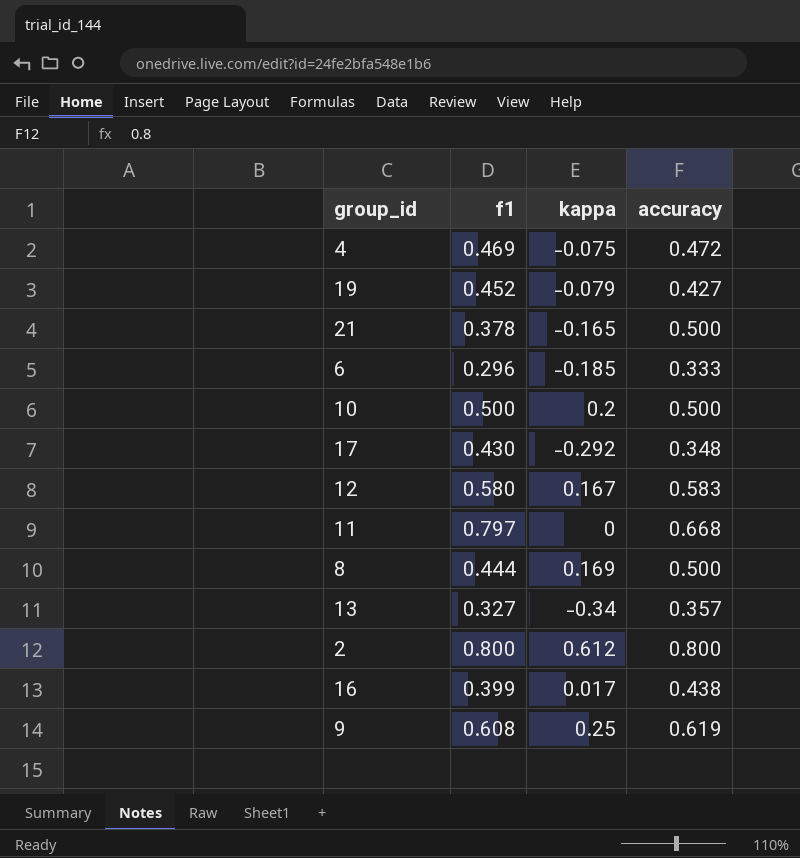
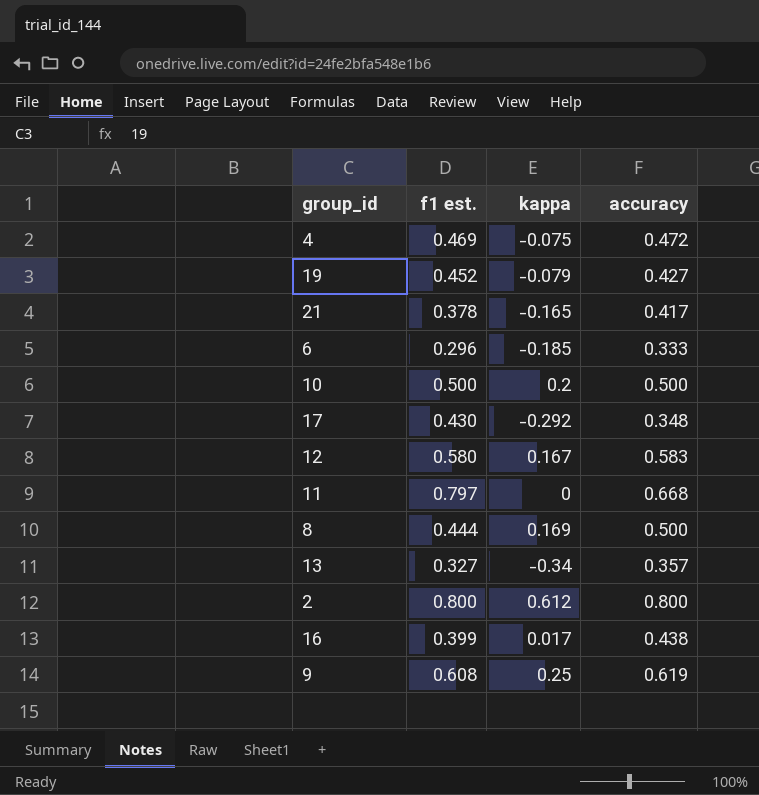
column name: f1 -> f1 est.
21 | accuracy: 0.500 -> 0.417

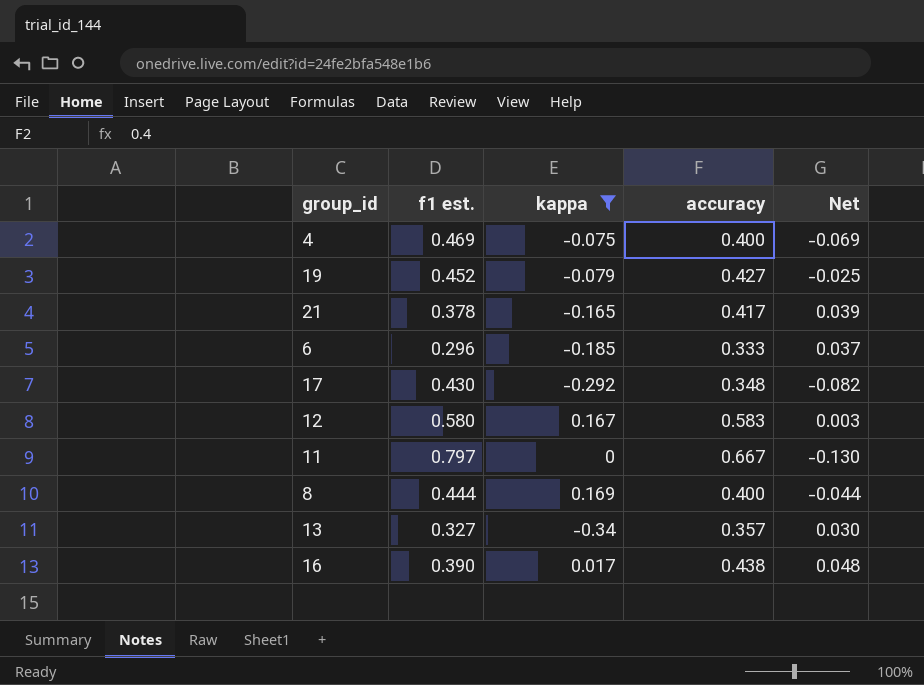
filter: none -> kappa <= 0.169
column Net | formula: none -> [accuracy] - [f1 est.]
4 | accuracy: 0.472 -> 0.400
11 | accuracy: 0.668 -> 0.667
8 | accuracy: 0.500 -> 0.400
16 | f1 est.: 0.399 -> 0.390

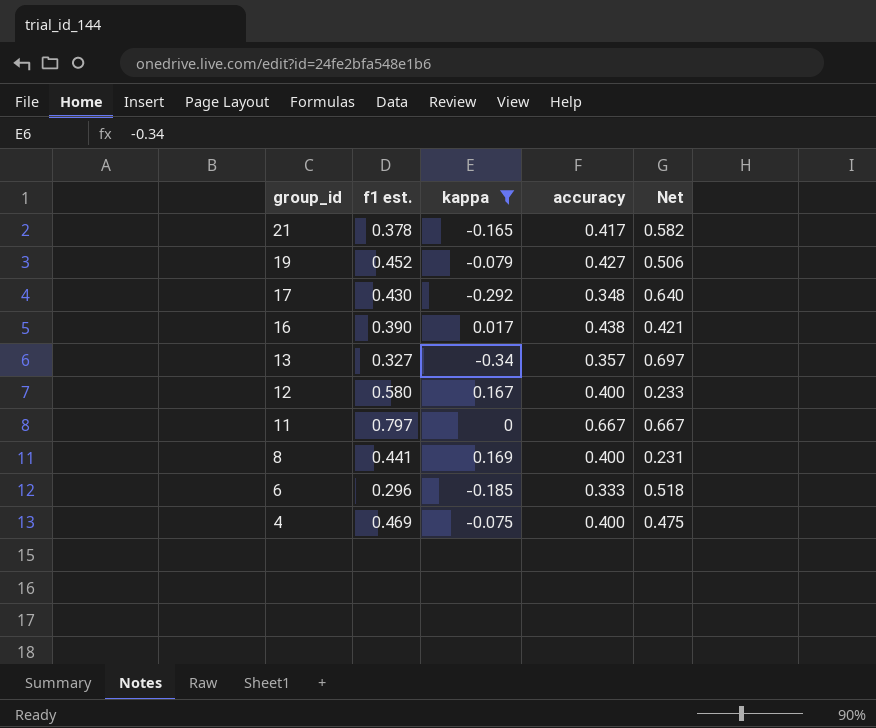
row order: none -> group_id descending
column Net | formula: [accuracy] - [f1 est.] -> [accuracy] - [kappa]
12 | accuracy: 0.583 -> 0.400
8 | f1 est.: 0.444 -> 0.441

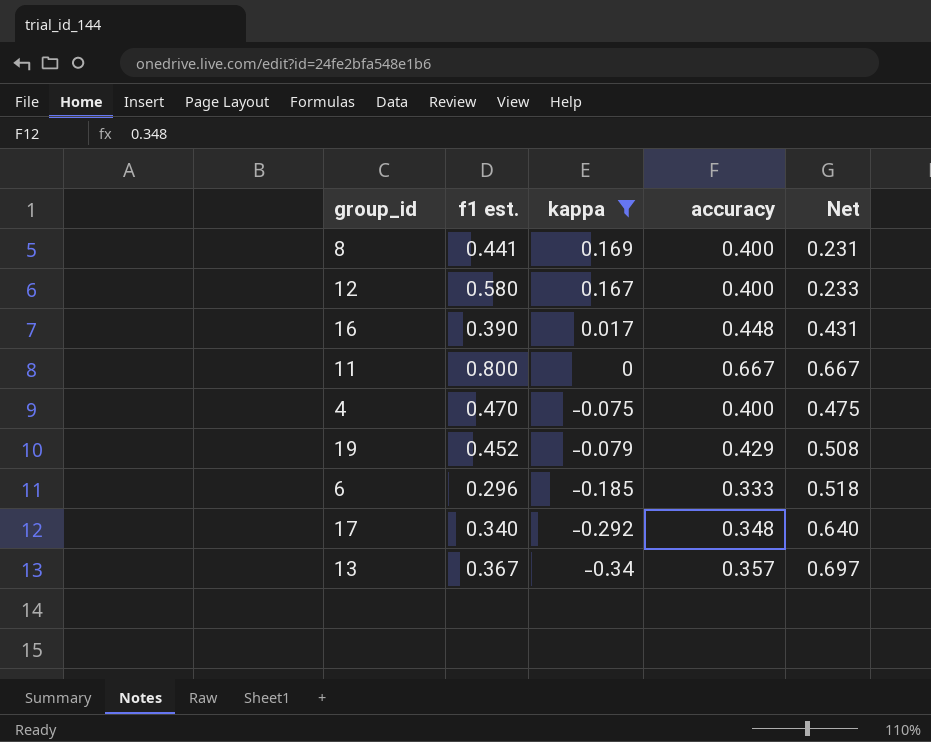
row order: group_id descending -> kappa descending
row 21: 0.378 | -0.165 | 0.417 | 0.582 -> none
16 | accuracy: 0.438 -> 0.448
16 | Net: 0.421 -> 0.431
11 | f1 est.: 0.797 -> 0.800
4 | f1 est.: 0.469 -> 0.470
19 | accuracy: 0.427 -> 0.429
19 | Net: 0.506 -> 0.508
17 | f1 est.: 0.430 -> 0.340
13 | f1 est.: 0.327 -> 0.367

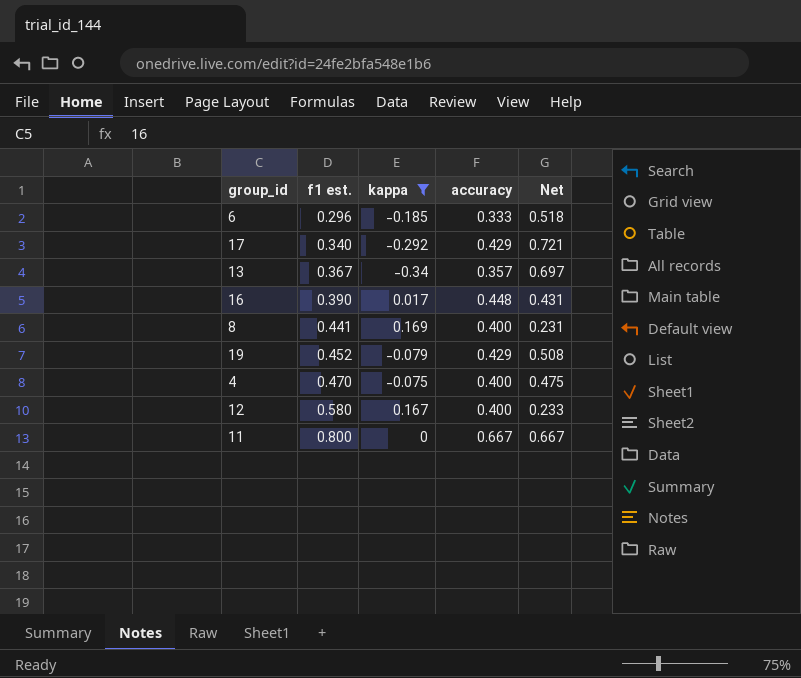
row order: kappa descending -> f1 est. ascending
17 | accuracy: 0.348 -> 0.429
17 | Net: 0.640 -> 0.721

